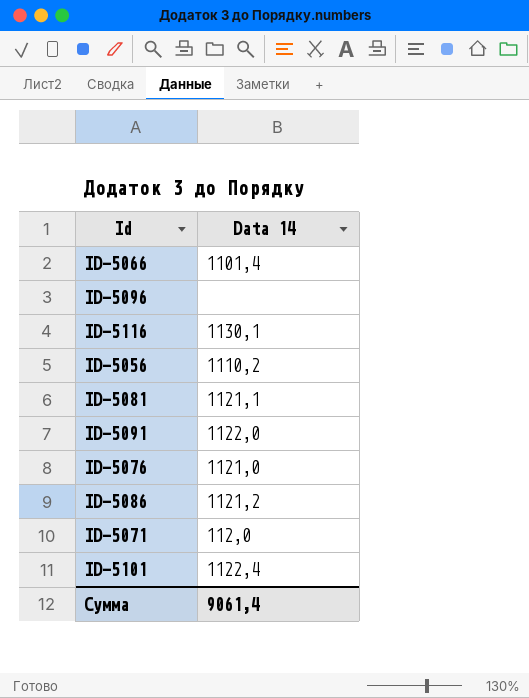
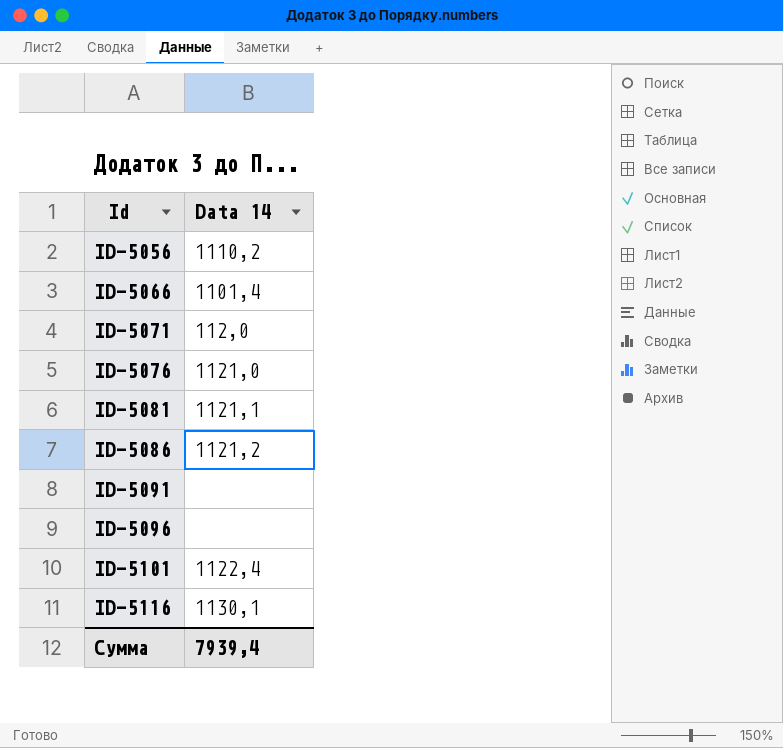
row order: none -> Id ascending
ID-5091 | Data 14: 1122,0 -> none
Сумма | Data 14: 9061,4 -> 7939,4

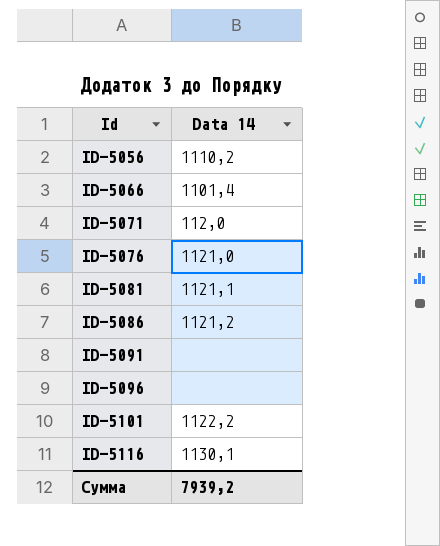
ID-5101 | Data 14: 1122,4 -> 1122,2
Сумма | Data 14: 7939,4 -> 7939,2

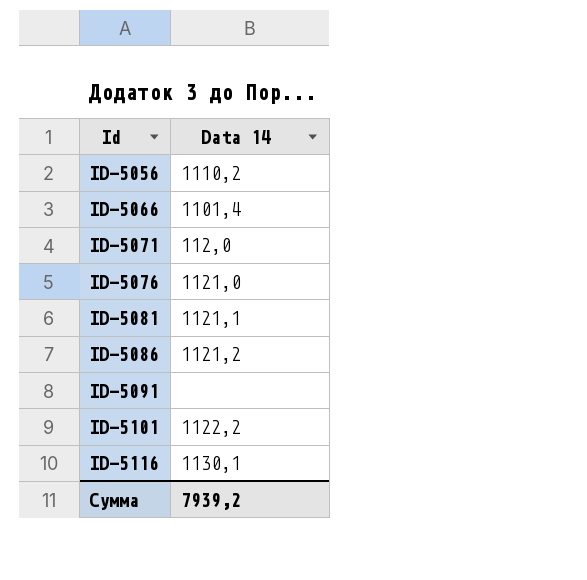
row ID-5096: none -> none

